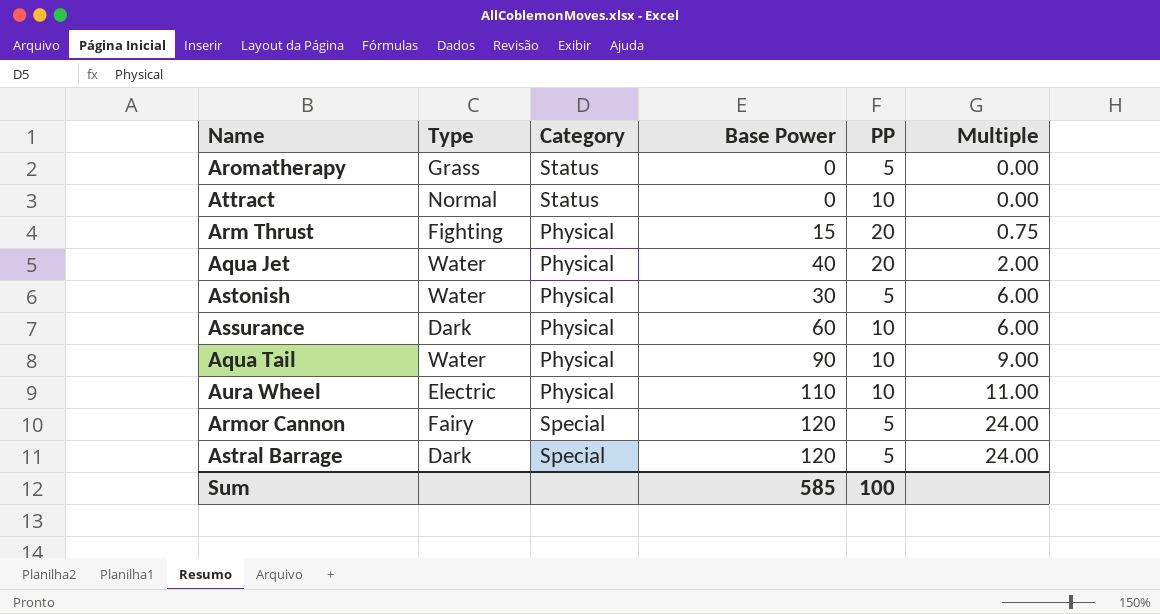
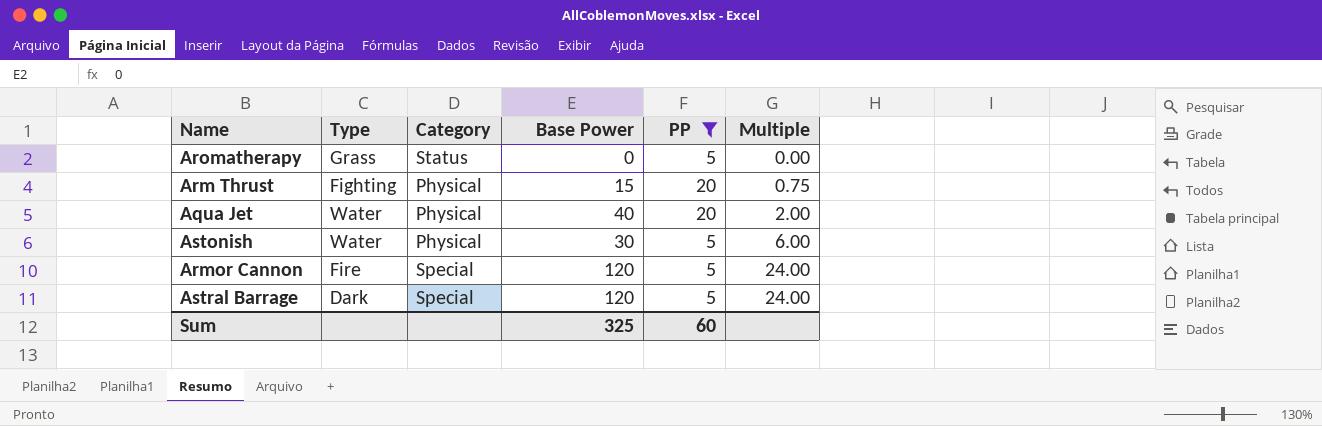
filter: none -> PP != 10
Armor Cannon | Type: Fairy -> Fire
Sum | Base Power: 585 -> 325
Sum | PP: 100 -> 60

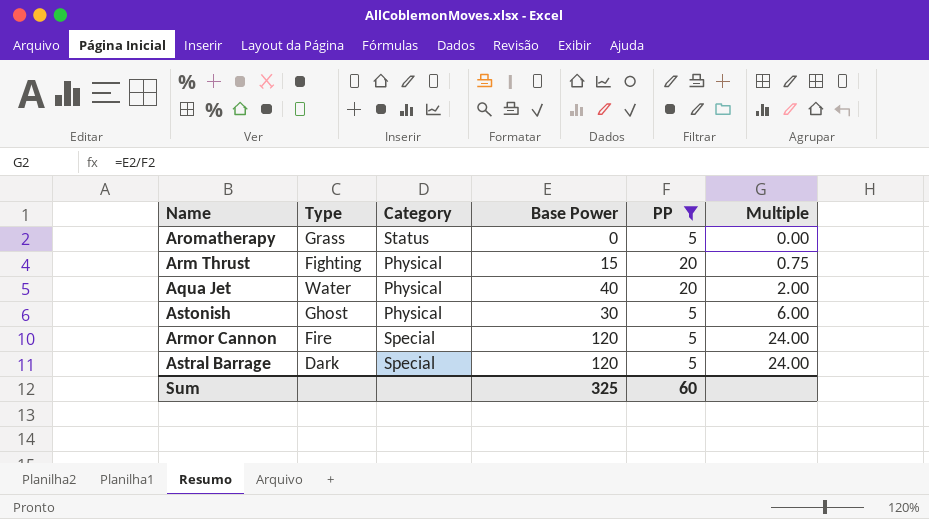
Astonish | Type: Water -> Ghost

